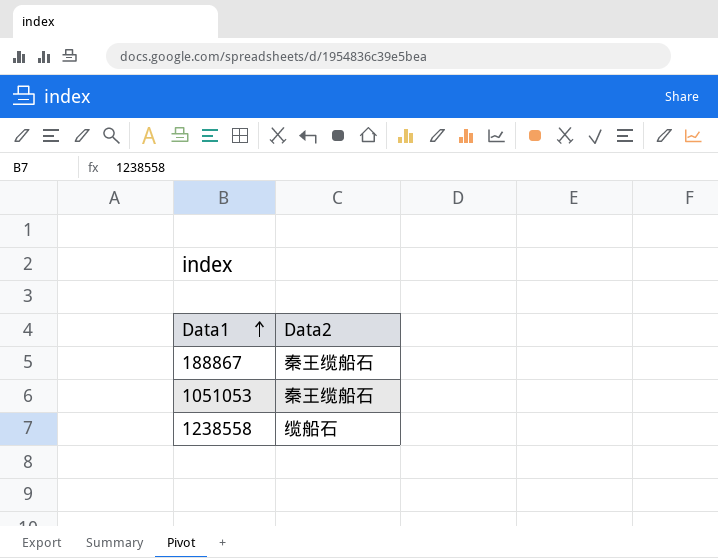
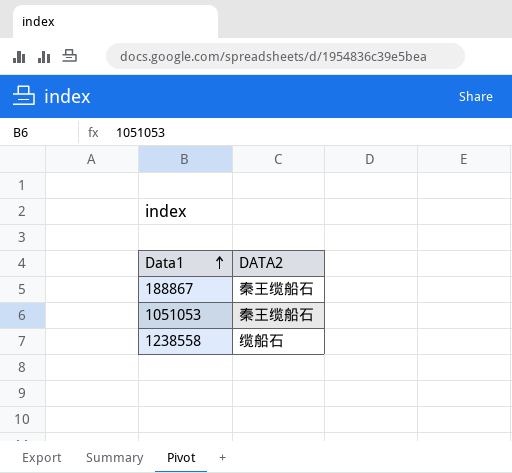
column name: Data2 -> DATA2

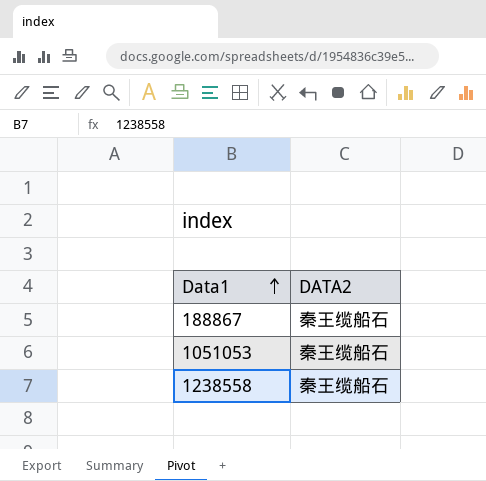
1238558 | DATA2: 缆船石 -> 秦王缆船石

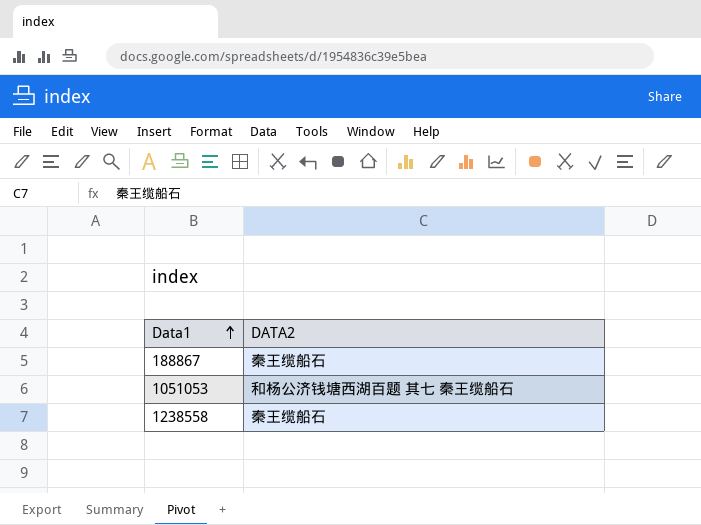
1051053 | DATA2: 秦王缆船石 -> 和杨公济钱塘西湖百题 其七 秦王缆船石

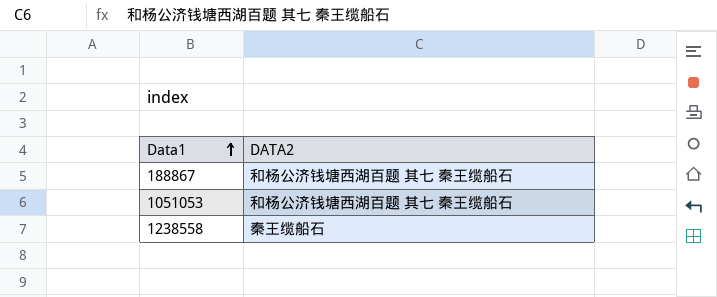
188867 | DATA2: 秦王缆船石 -> 和杨公济钱塘西湖百题 其七 秦王缆船石

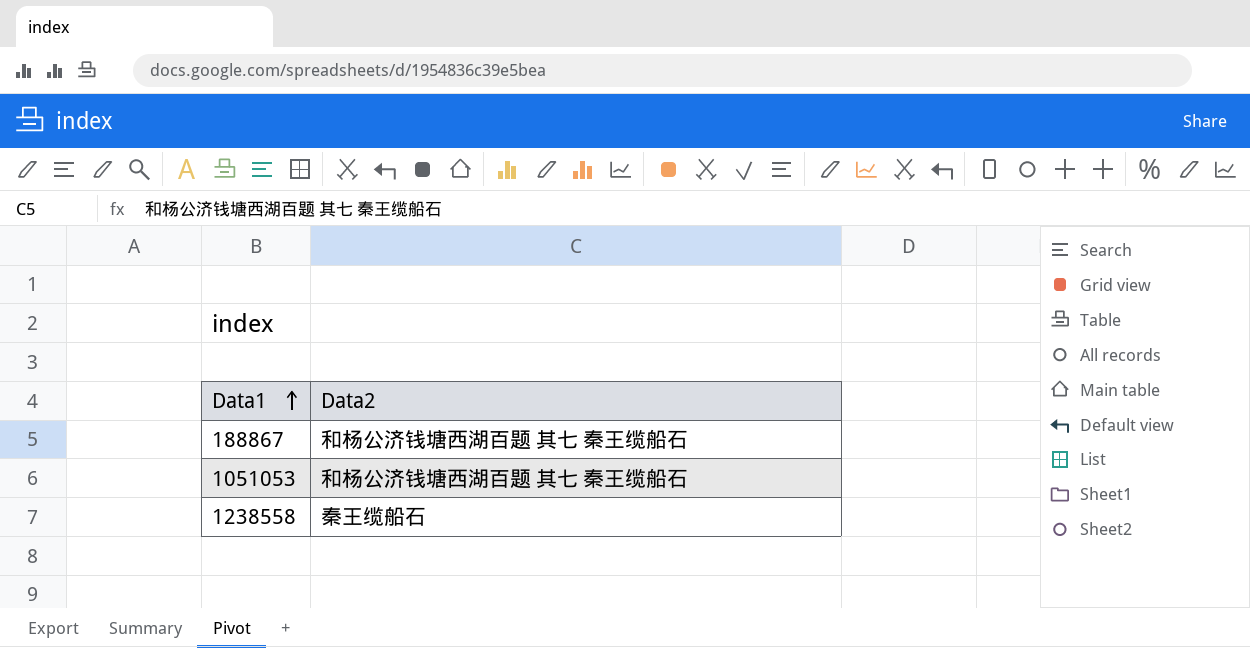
column name: DATA2 -> Data2

